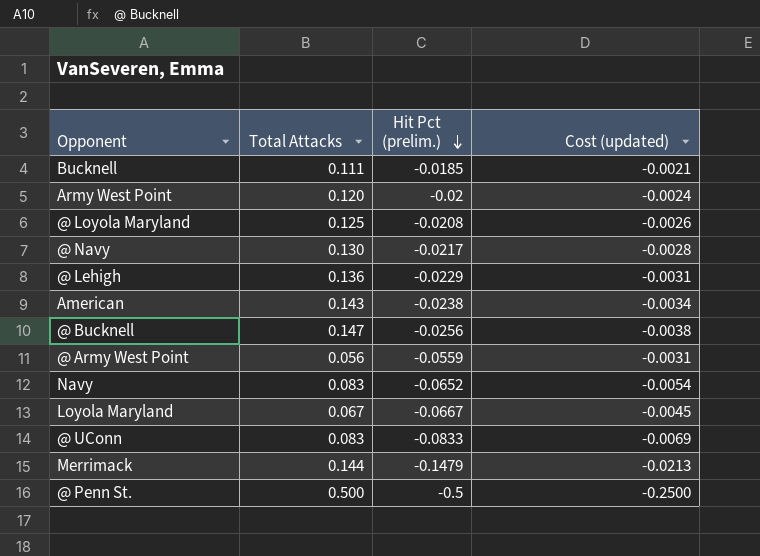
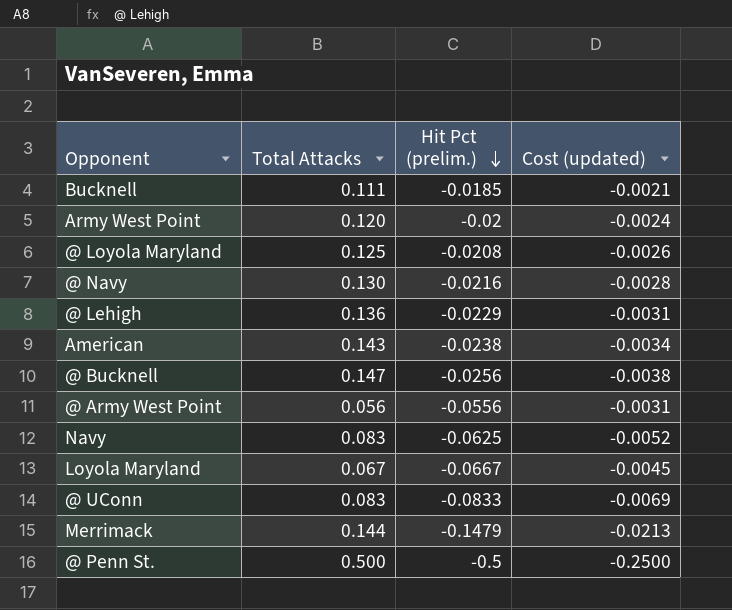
@ Navy | Hit Pct (prelim.): -0.0217 -> -0.0216
@ Army West Point | Hit Pct (prelim.): -0.0559 -> -0.0556
Navy | Hit Pct (prelim.): -0.0652 -> -0.0625
Navy | Cost (updated): -0.0054 -> -0.0052

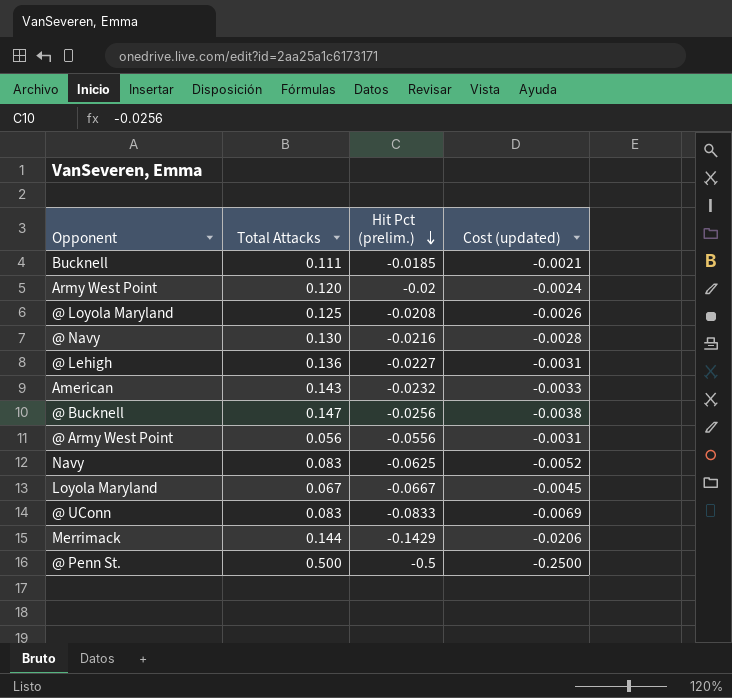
@ Lehigh | Hit Pct (prelim.): -0.0229 -> -0.0227
American | Hit Pct (prelim.): -0.0238 -> -0.0232
American | Cost (updated): -0.0034 -> -0.0033
Merrimack | Hit Pct (prelim.): -0.1479 -> -0.1429
Merrimack | Cost (updated): -0.0213 -> -0.0206

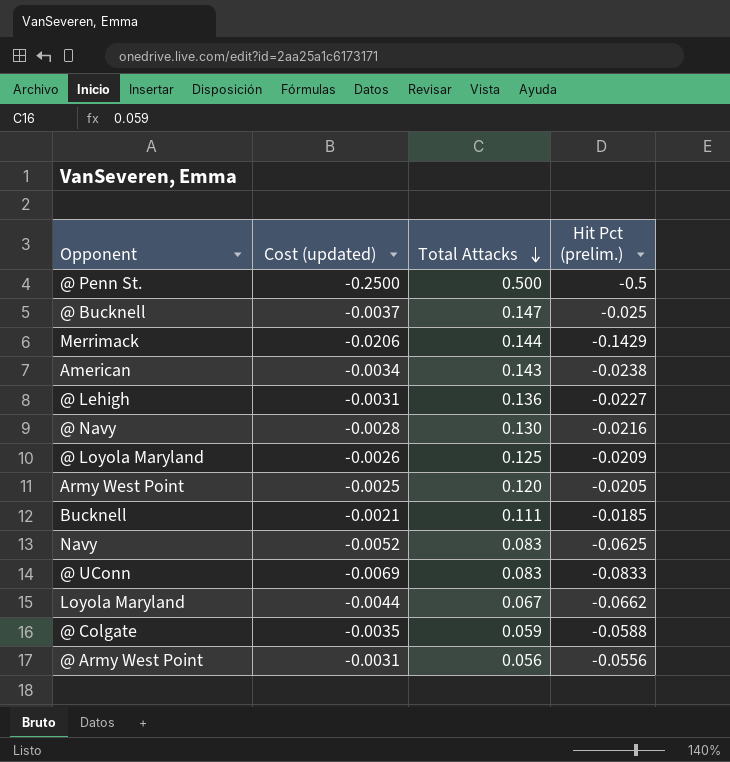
row order: Hit Pct (prelim.) descending -> Total Attacks descending
column Cost (updated) | position: 4 -> 2
@ Bucknell | Cost (updated): -0.0038 -> -0.0037
@ Bucknell | Hit Pct (prelim.): -0.0256 -> -0.025
American | Cost (updated): -0.0033 -> -0.0034
American | Hit Pct (prelim.): -0.0232 -> -0.0238
@ Loyola Maryland | Hit Pct (prelim.): -0.0208 -> -0.0209
Army West Point | Cost (updated): -0.0024 -> -0.0025
Army West Point | Hit Pct (prelim.): -0.02 -> -0.0205
Loyola Maryland | Cost (updated): -0.0045 -> -0.0044
Loyola Maryland | Hit Pct (prelim.): -0.0667 -> -0.0662
row @ Colgate: none -> -0.0035 | 0.059 | -0.0588

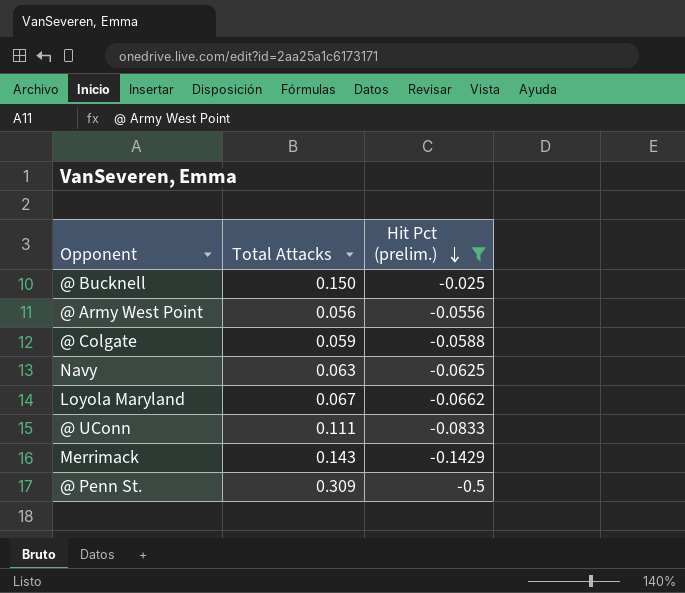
filter: none -> Hit Pct (prelim.) <= -0.025
row order: Total Attacks descending -> Hit Pct (prelim.) descending
column Cost (updated) | formula: [Total Attacks] * [Hit Pct (prelim.)] -> none
@ Bucknell | Total Attacks: 0.147 -> 0.150
Navy | Total Attacks: 0.083 -> 0.063
@ UConn | Total Attacks: 0.083 -> 0.111
Merrimack | Total Attacks: 0.144 -> 0.143
@ Penn St. | Total Attacks: 0.500 -> 0.309

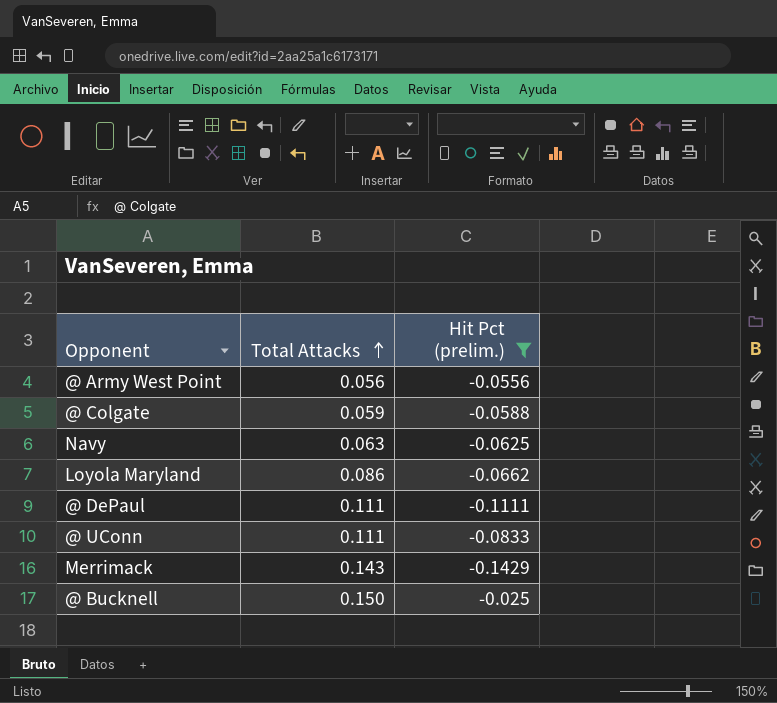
row order: Hit Pct (prelim.) descending -> Total Attacks ascending
row @ Penn St.: 0.309 | -0.5 -> none
Loyola Maryland | Total Attacks: 0.067 -> 0.086
row @ DePaul: none -> 0.111 | -0.1111

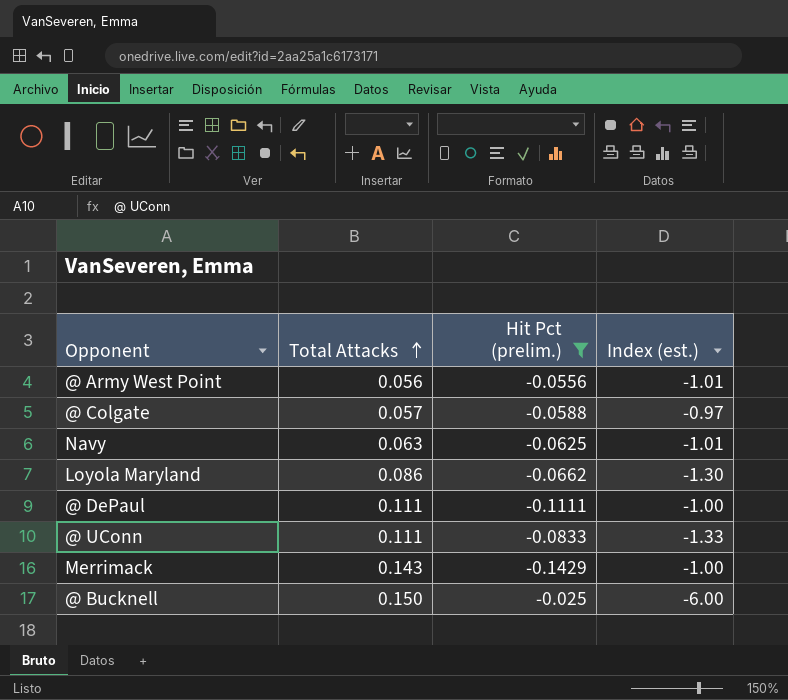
column Index (est.) | formula: none -> [Total Attacks] / [Hit Pct (prelim.)]
@ Colgate | Total Attacks: 0.059 -> 0.057

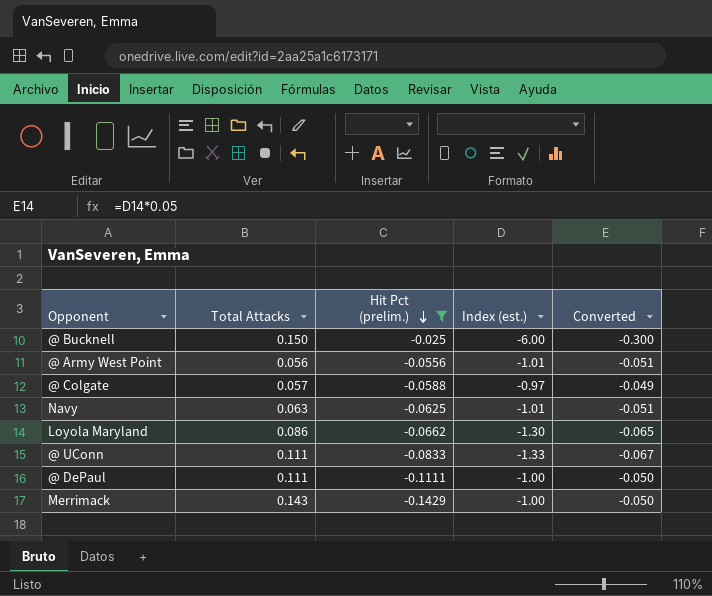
row order: Total Attacks ascending -> Hit Pct (prelim.) descending
column Converted | formula: none -> [Index (est.)] * 0.05

